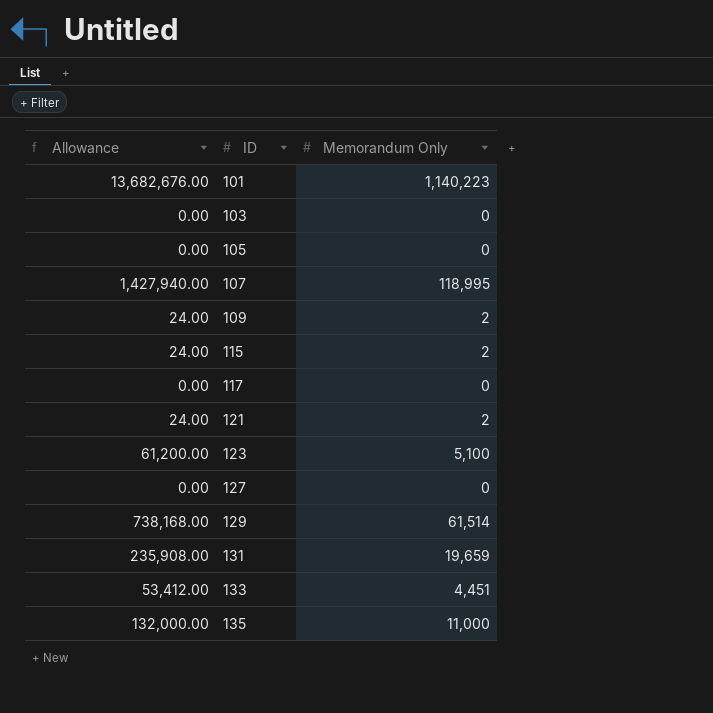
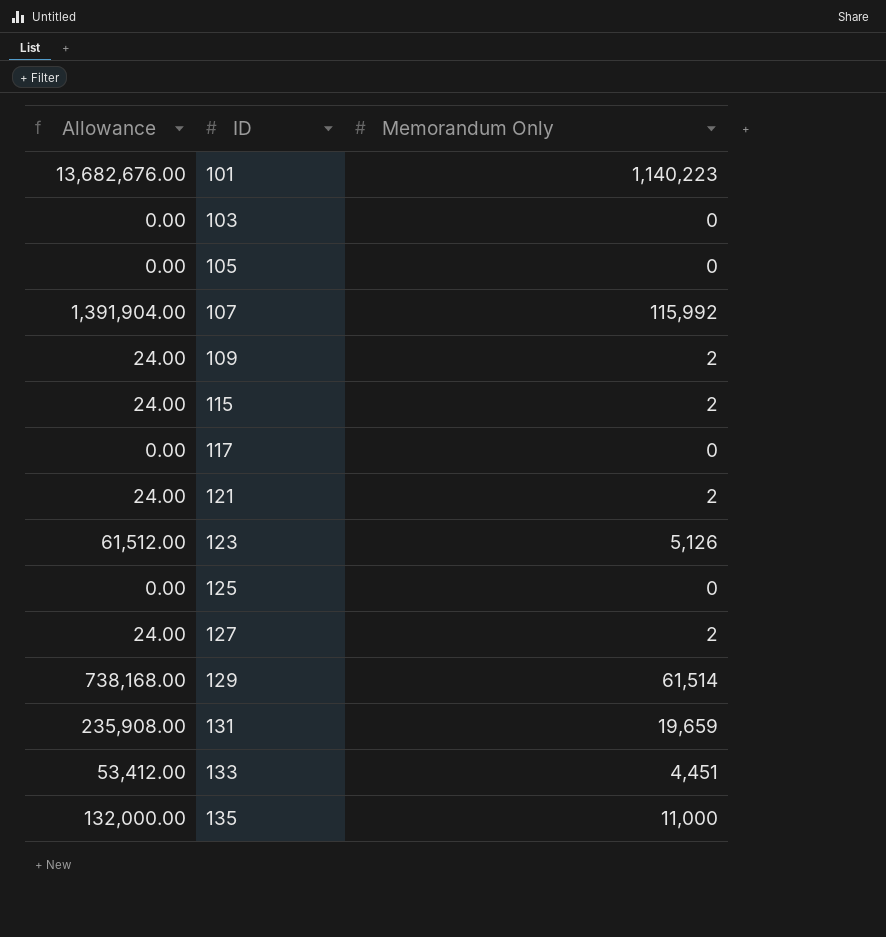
107 | Allowance: 1,427,940.00 -> 1,391,904.00
107 | Memorandum Only: 118,995 -> 115,992
123 | Allowance: 61,200.00 -> 61,512.00
123 | Memorandum Only: 5,100 -> 5,126
row 125: none -> 0.00 | 0
127 | Allowance: 0.00 -> 24.00
127 | Memorandum Only: 0 -> 2

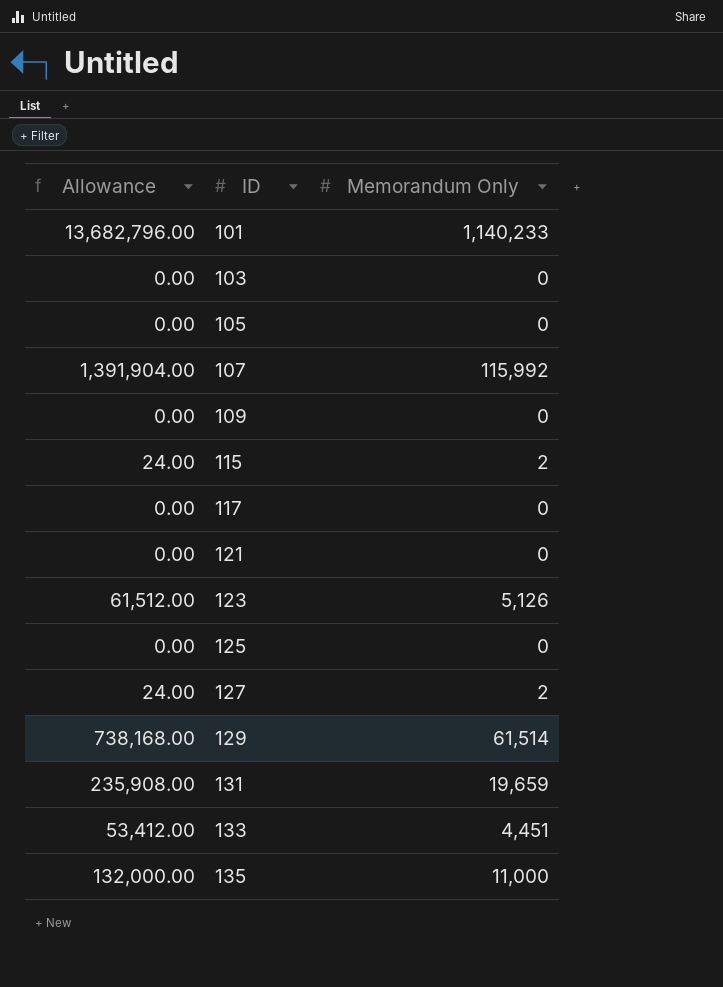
101 | Allowance: 13,682,676.00 -> 13,682,796.00
101 | Memorandum Only: 1,140,223 -> 1,140,233
109 | Allowance: 24.00 -> 0.00
109 | Memorandum Only: 2 -> 0
121 | Allowance: 24.00 -> 0.00
121 | Memorandum Only: 2 -> 0

